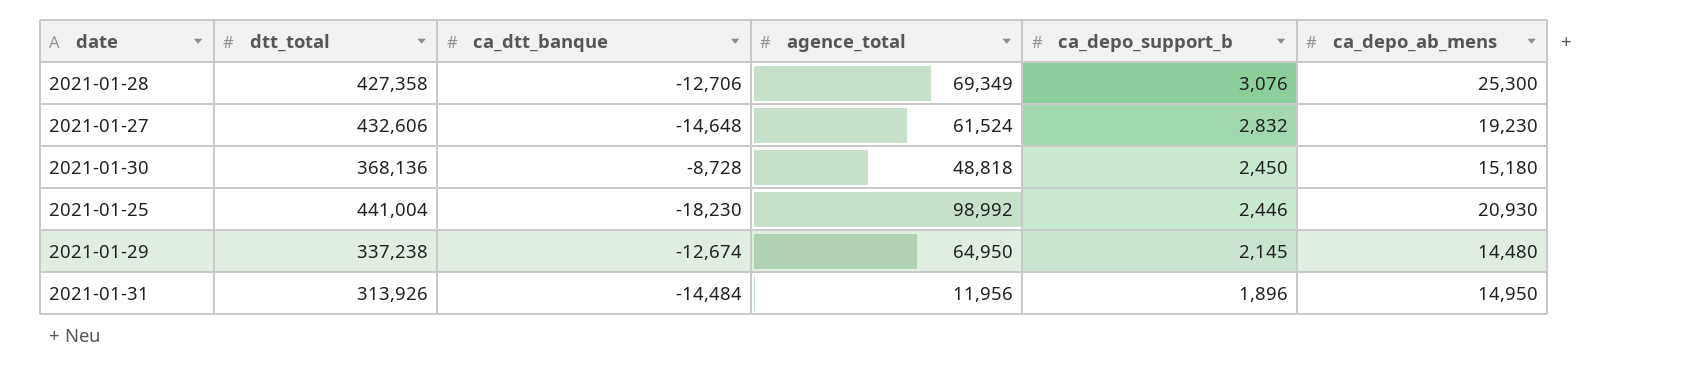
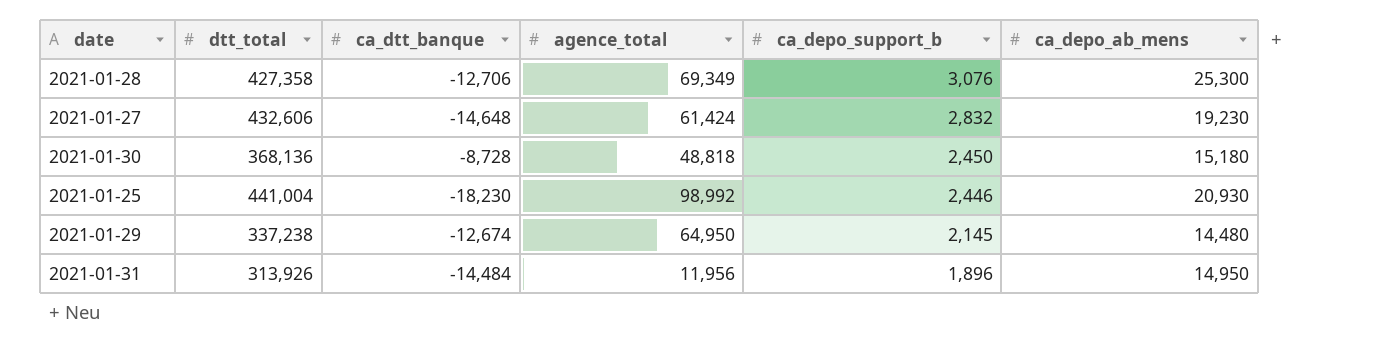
2021-01-27 | agence_total: 61,524 -> 61,424

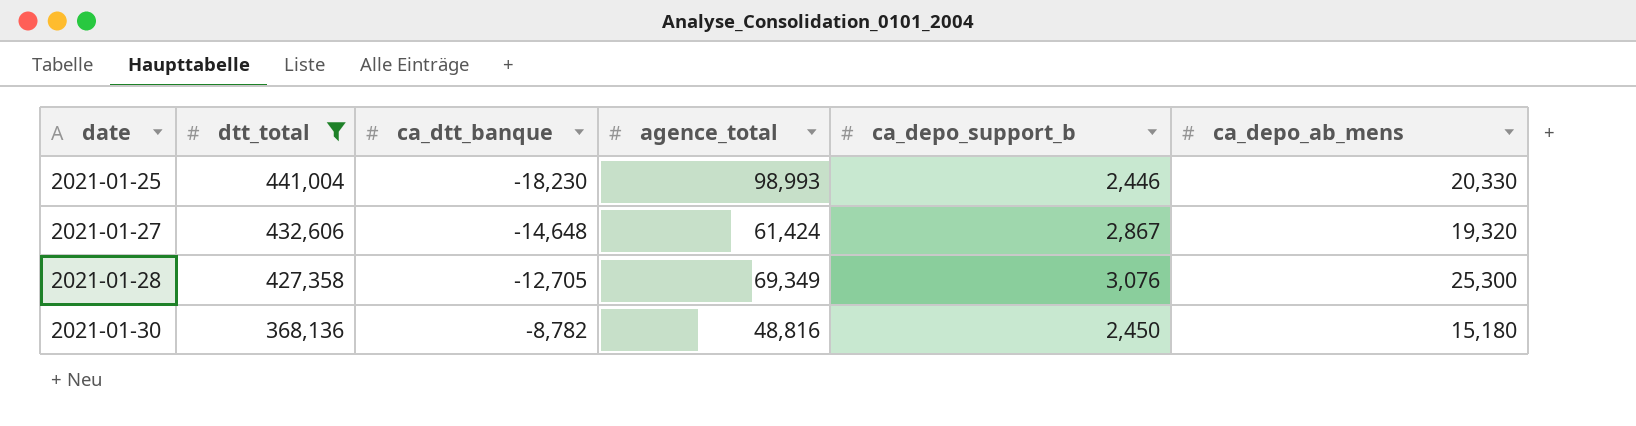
filter: none -> dtt_total >= 368,136
row order: ca_depo_support_b descending -> date ascending
2021-01-25 | agence_total: 98,992 -> 98,993
2021-01-25 | ca_depo_ab_mens: 20,930 -> 20,330
2021-01-27 | ca_depo_support_b: 2,832 -> 2,867
2021-01-27 | ca_depo_ab_mens: 19,230 -> 19,320
2021-01-28 | ca_dtt_banque: -12,706 -> -12,705
2021-01-30 | ca_dtt_banque: -8,728 -> -8,782
2021-01-30 | agence_total: 48,818 -> 48,816

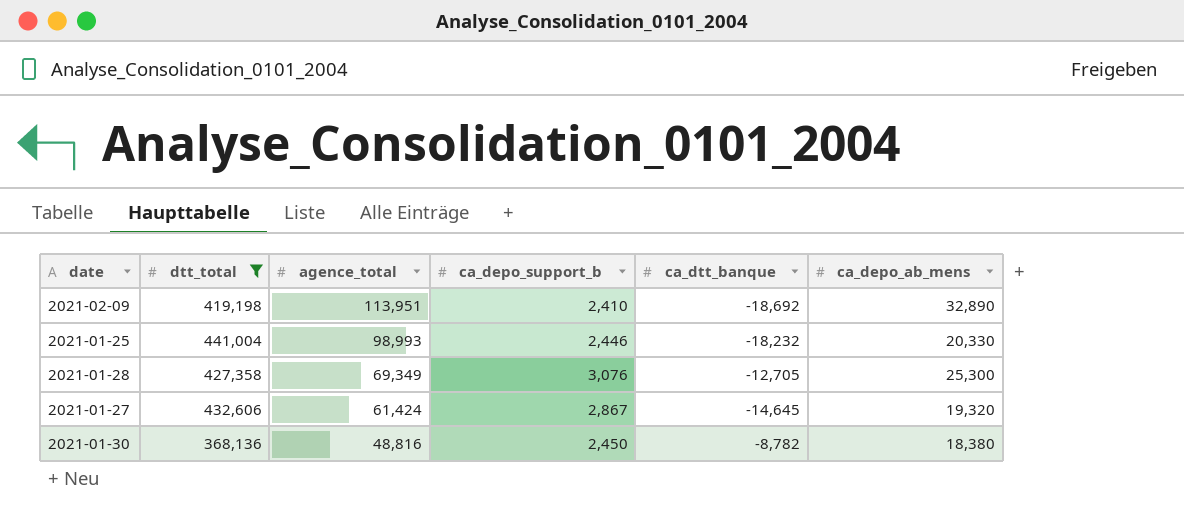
row order: date ascending -> agence_total descending
column ca_dtt_banque | position: 3 -> 5
row 2021-02-09: none -> 419,198 | 113,951 | 2,410 | -18,692 | 32,890
2021-01-25 | ca_dtt_banque: -18,230 -> -18,232
2021-01-27 | ca_dtt_banque: -14,648 -> -14,645
2021-01-30 | ca_depo_ab_mens: 15,180 -> 18,380

